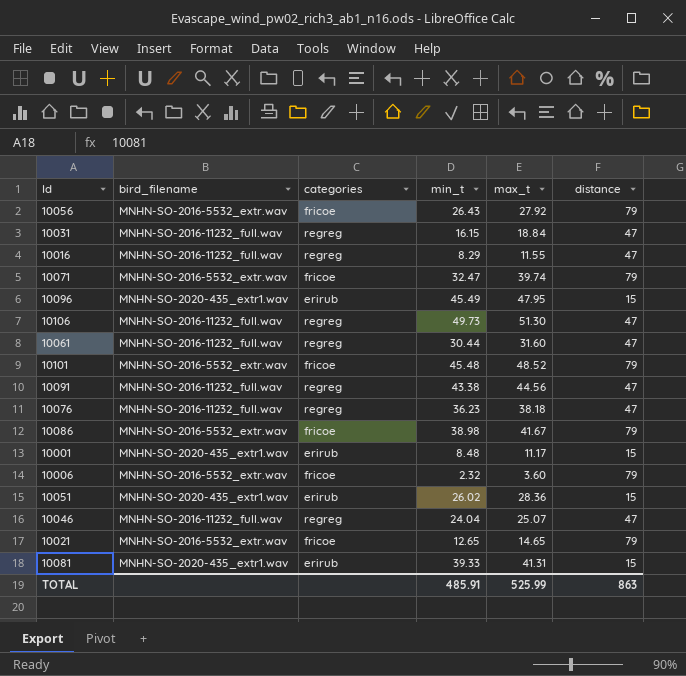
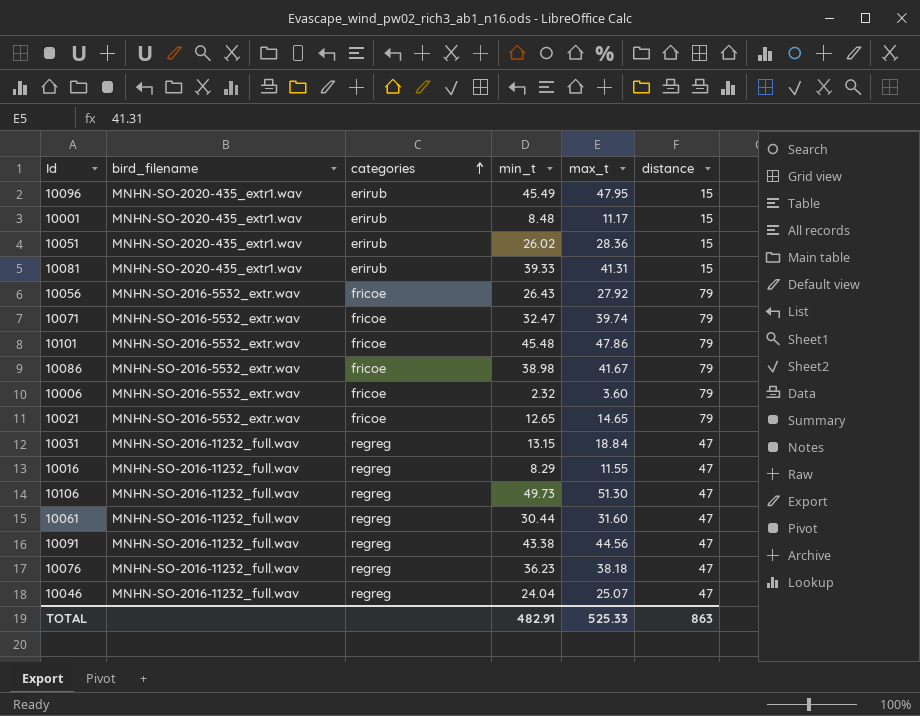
row order: none -> categories ascending
10101 | max_t: 48.52 -> 47.86
10031 | min_t: 16.15 -> 13.15
TOTAL | min_t: 485.91 -> 482.91
TOTAL | max_t: 525.99 -> 525.33

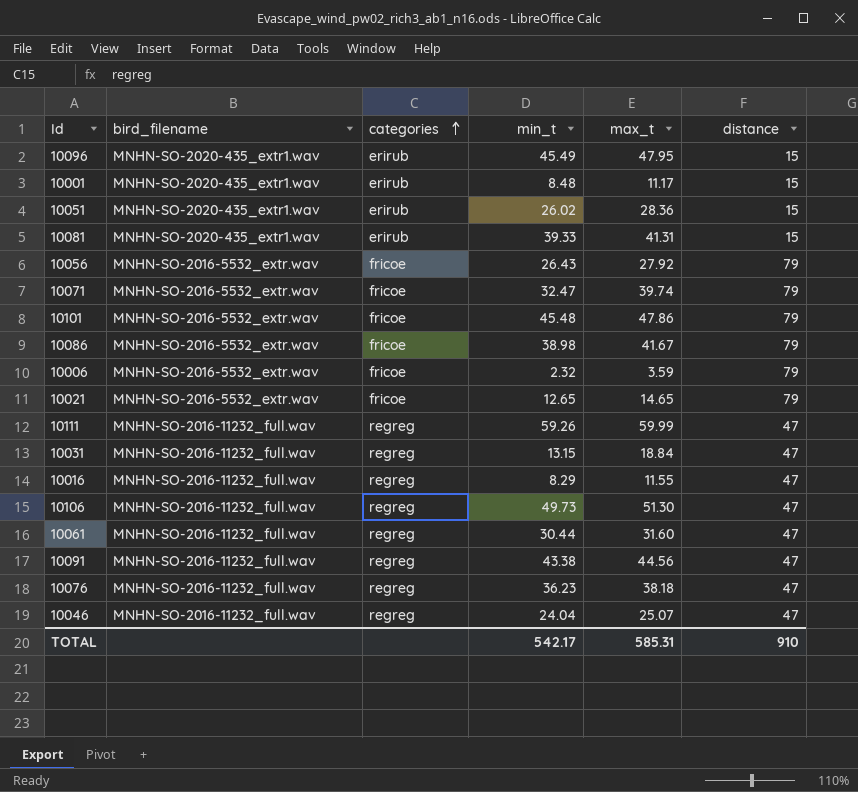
10006 | max_t: 3.60 -> 3.59
row 10111: none -> MNHN-SO-2016-11232_full.wav | regreg | 59.26 | 59.99 | 47
TOTAL | min_t: 482.91 -> 542.17
TOTAL | max_t: 525.33 -> 585.31
TOTAL | distance: 863 -> 910

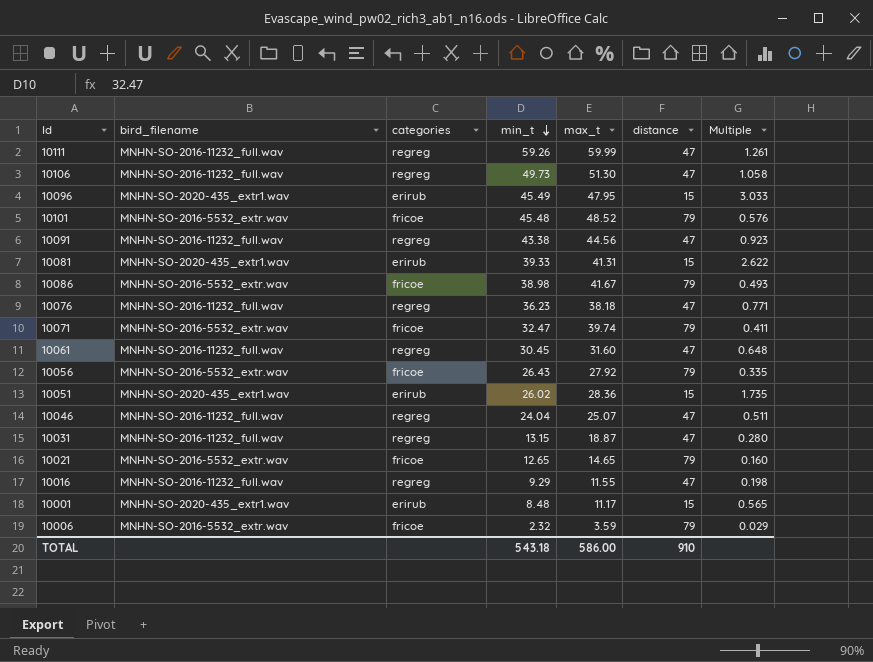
row order: categories ascending -> min_t descending
column Multiple | formula: none -> [min_t] / [distance]
10101 | max_t: 47.86 -> 48.52
10061 | min_t: 30.44 -> 30.45
10031 | max_t: 18.84 -> 18.87
10016 | min_t: 8.29 -> 9.29
TOTAL | min_t: 542.17 -> 543.18
TOTAL | max_t: 585.31 -> 586.00

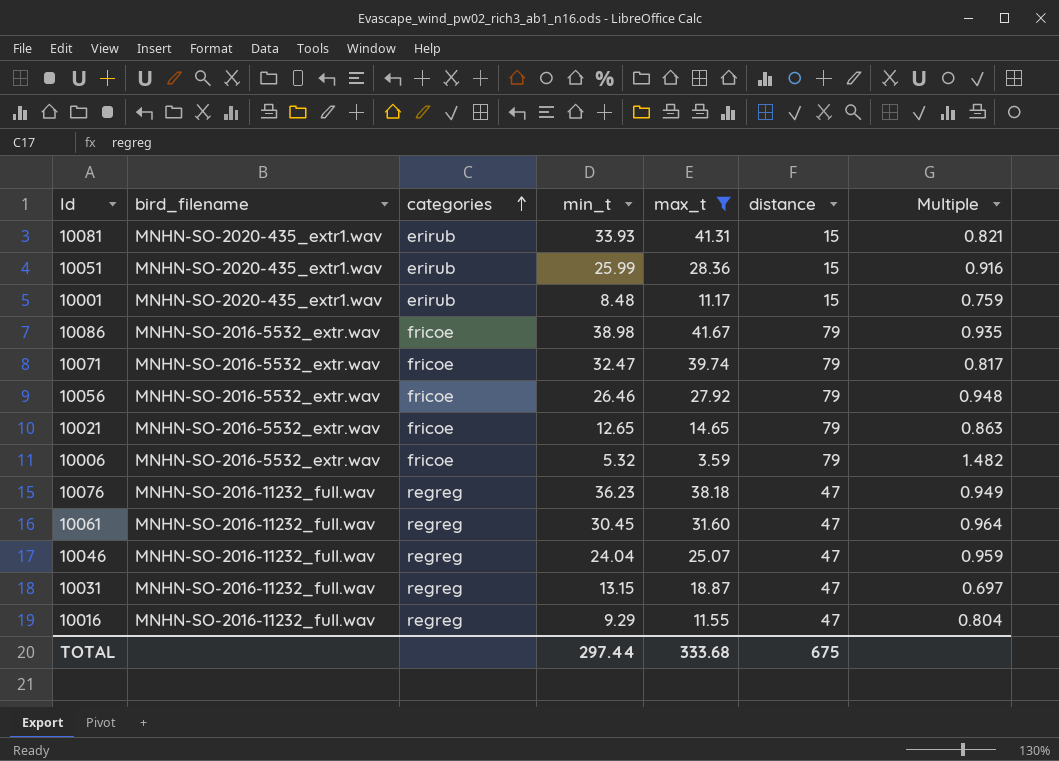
filter: none -> max_t <= 41.67
row order: min_t descending -> categories ascending
column Multiple | formula: [min_t] / [distance] -> [min_t] / [max_t]
10081 | min_t: 39.33 -> 33.93
10051 | min_t: 26.02 -> 25.99
10056 | min_t: 26.43 -> 26.46
10006 | min_t: 2.32 -> 5.32
TOTAL | min_t: 543.18 -> 297.44
TOTAL | max_t: 586.00 -> 333.68
TOTAL | distance: 910 -> 675

